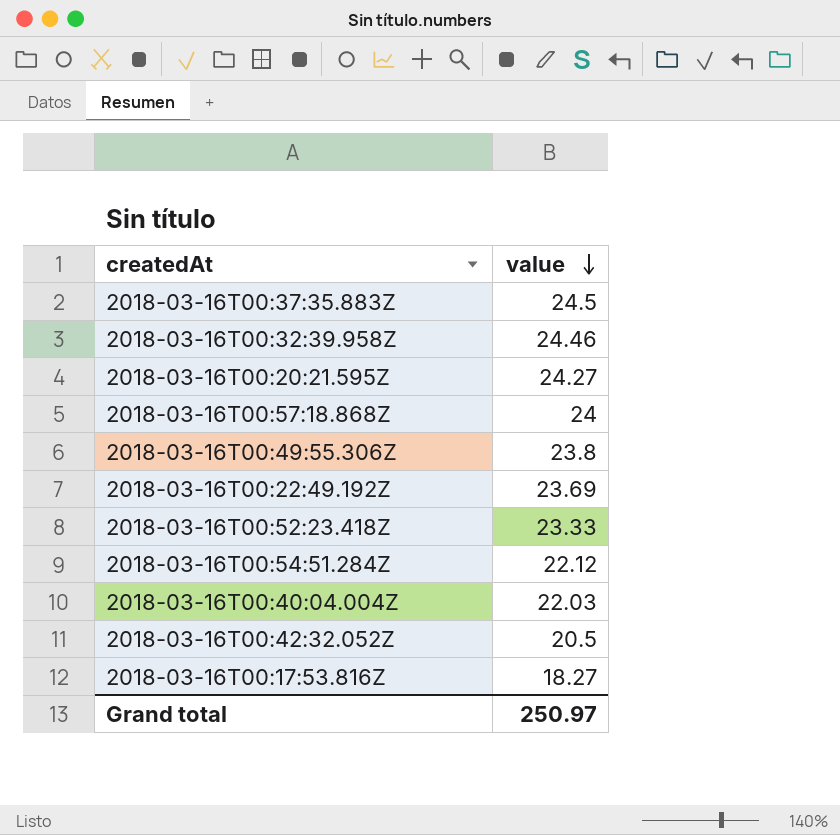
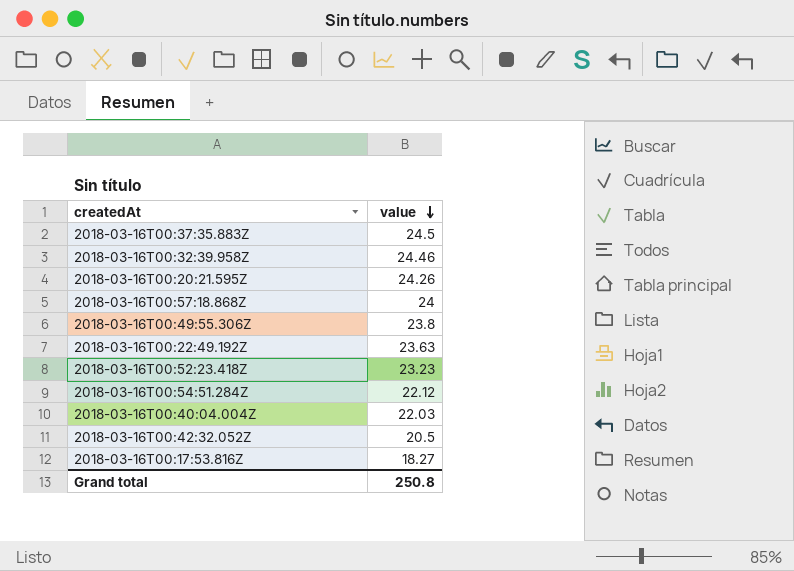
2018-03-16T00:20:21.595Z | value: 24.27 -> 24.26
2018-03-16T00:22:49.192Z | value: 23.69 -> 23.63
2018-03-16T00:52:23.418Z | value: 23.33 -> 23.23
Grand total | value: 250.97 -> 250.8

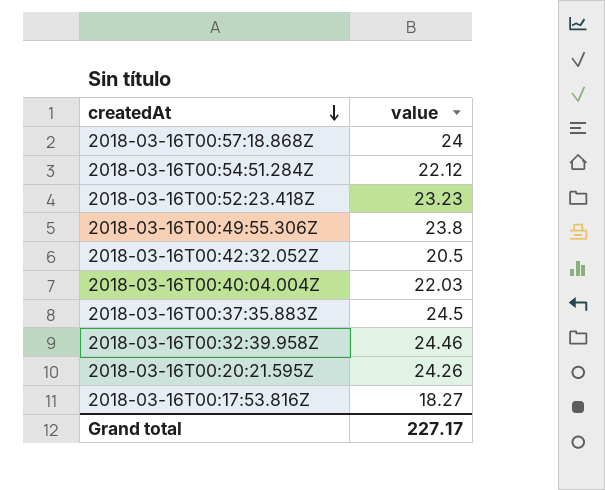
row order: value descending -> createdAt descending
row 2018-03-16T00:22:49.192Z: 23.63 -> none
Grand total | value: 250.8 -> 227.17

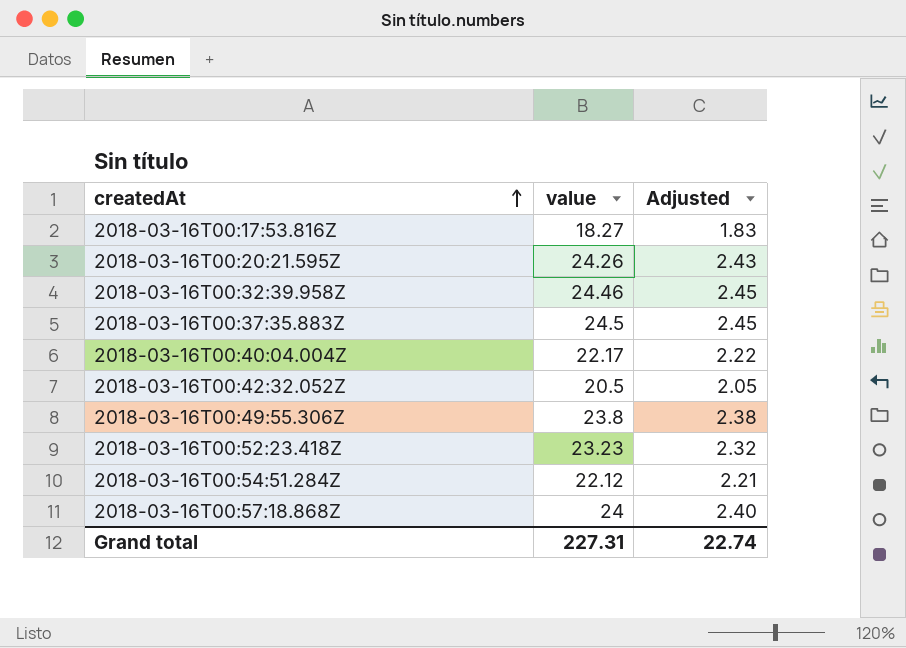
row order: createdAt descending -> createdAt ascending
column Adjusted | formula: none -> [value] * 0.1
2018-03-16T00:40:04.004Z | value: 22.03 -> 22.17
Grand total | value: 227.17 -> 227.31

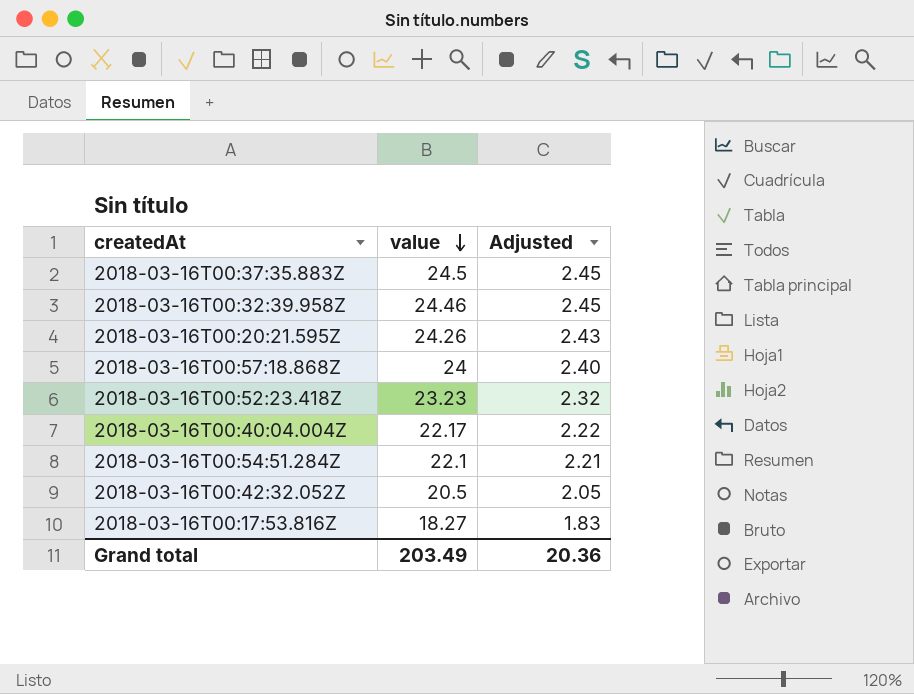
row order: createdAt ascending -> value descending
row 2018-03-16T00:49:55.306Z: 23.8 | 2.38 -> none
2018-03-16T00:54:51.284Z | value: 22.12 -> 22.1
Grand total | value: 227.31 -> 203.49
Grand total | Adjusted: 22.74 -> 20.36

